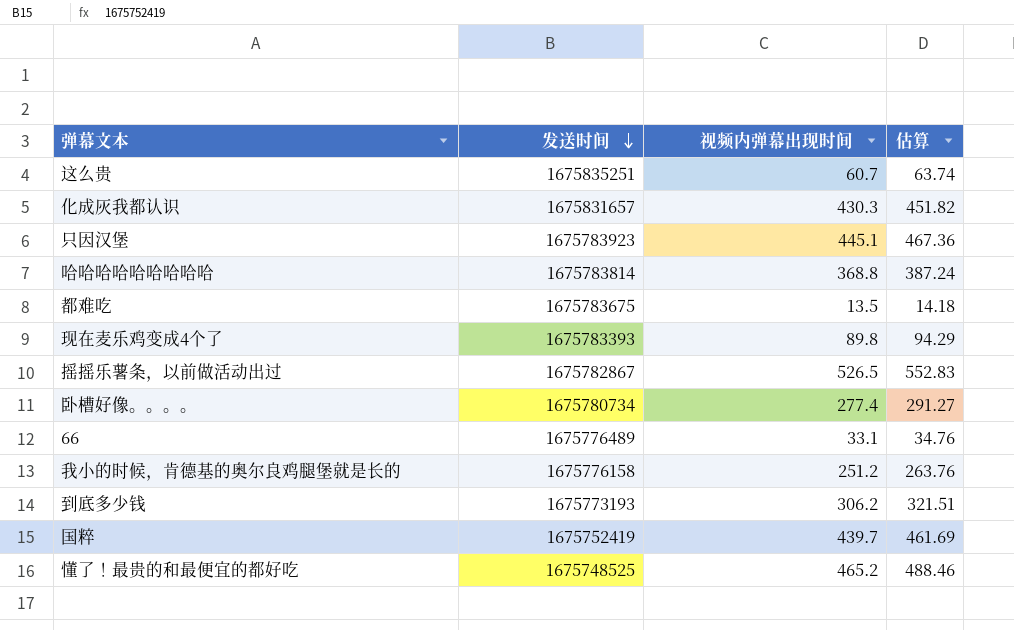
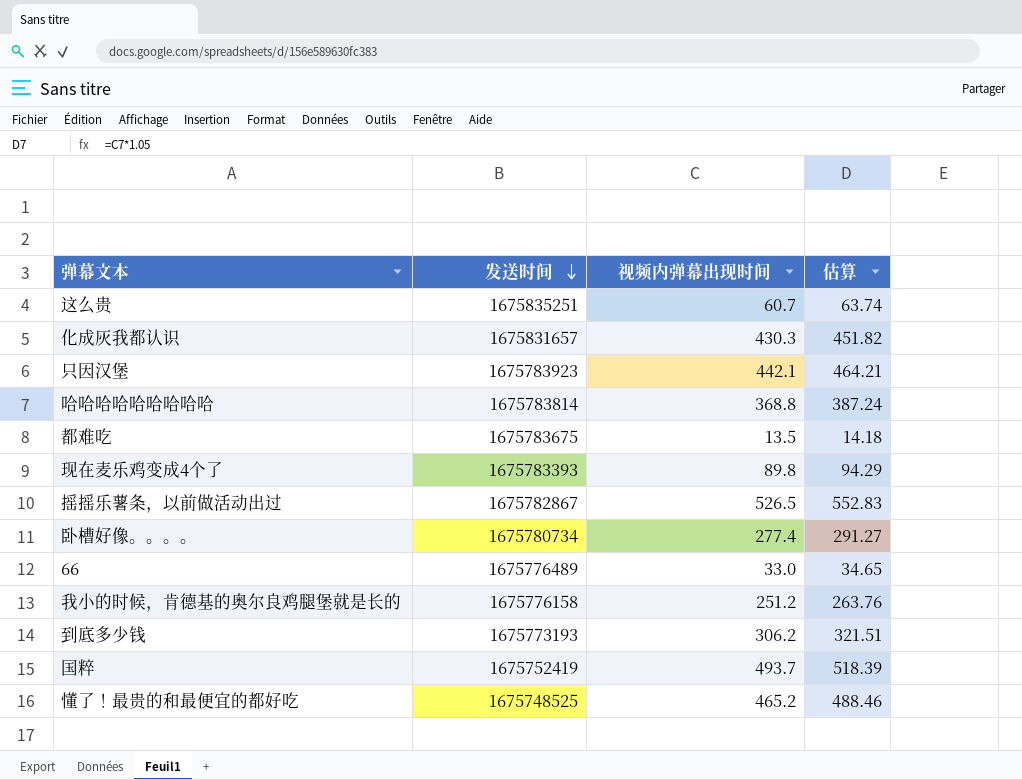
只因汉堡 | 视频内弹幕出现时间: 445.1 -> 442.1
只因汉堡 | 估算: 467.36 -> 464.21
66 | 视频内弹幕出现时间: 33.1 -> 33.0
66 | 估算: 34.76 -> 34.65
国粹 | 视频内弹幕出现时间: 439.7 -> 493.7
国粹 | 估算: 461.69 -> 518.39

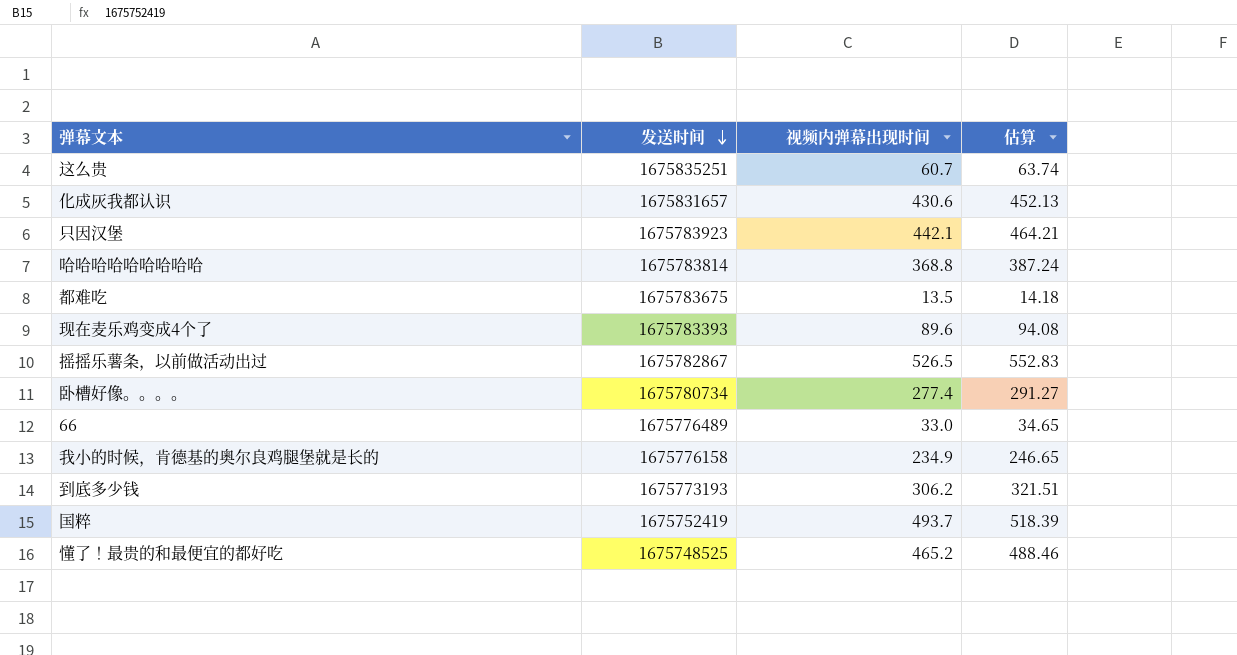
化成灰我都认识 | 视频内弹幕出现时间: 430.3 -> 430.6
化成灰我都认识 | 估算: 451.82 -> 452.13
现在麦乐鸡变成4个了 | 视频内弹幕出现时间: 89.8 -> 89.6
现在麦乐鸡变成4个了 | 估算: 94.29 -> 94.08
我小的时候，肯德基的奥尔良鸡腿堡就是长的 | 视频内弹幕出现时间: 251.2 -> 234.9
我小的时候，肯德基的奥尔良鸡腿堡就是长的 | 估算: 263.76 -> 246.65

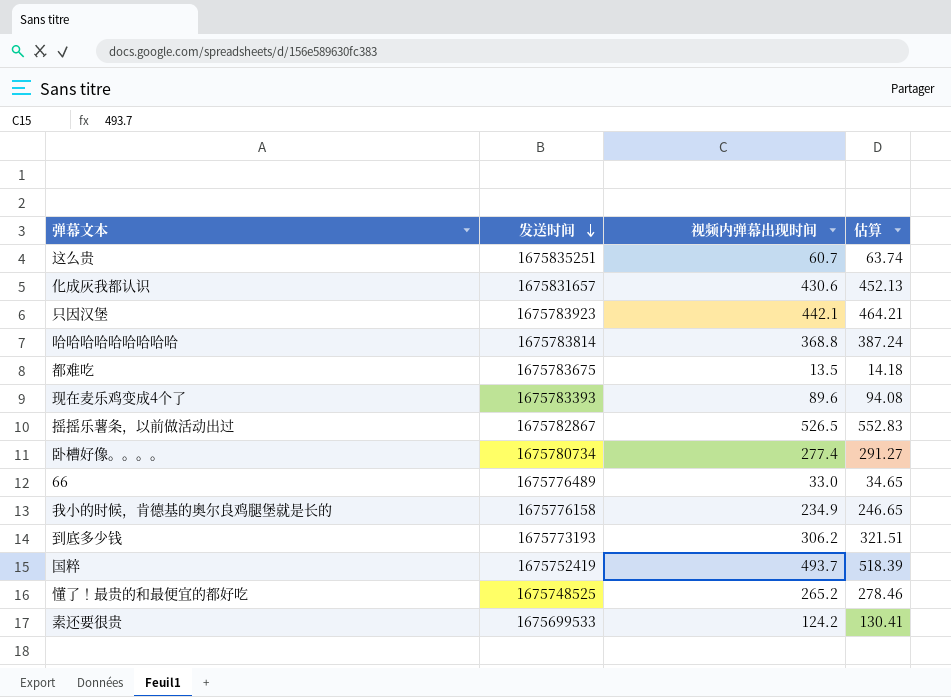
懂了！最贵的和最便宜的都好吃 | 视频内弹幕出现时间: 465.2 -> 265.2
懂了！最贵的和最便宜的都好吃 | 估算: 488.46 -> 278.46
row 素还要很贵: none -> 1675699533 | 124.2 | 130.41

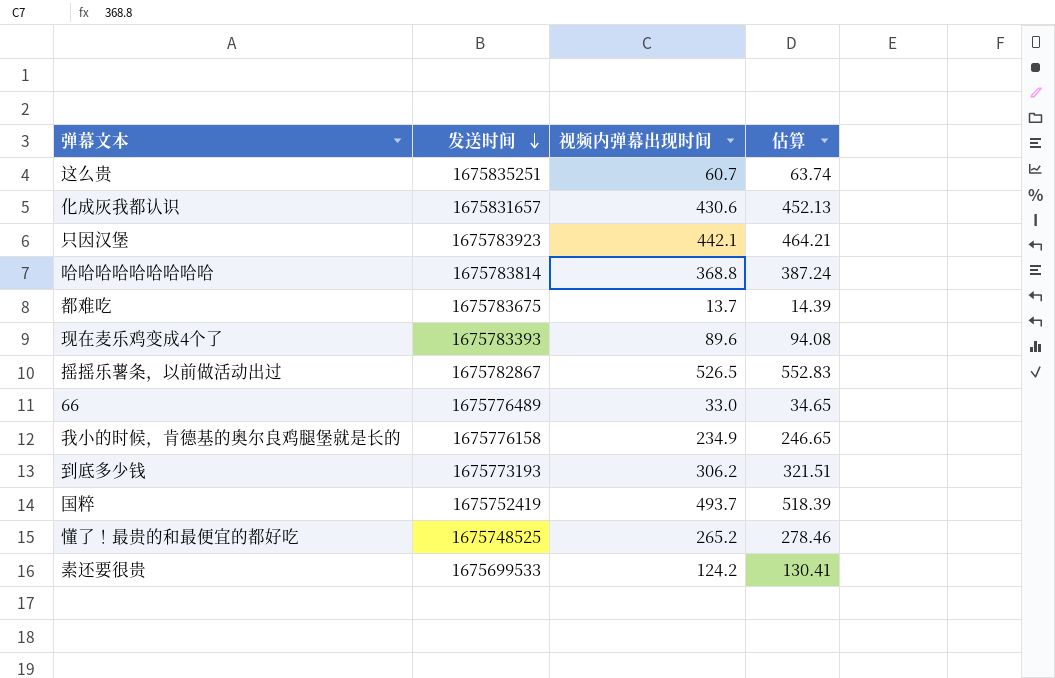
row 卧槽好像。。。。: 1675780734 | 277.4 | 291.27 -> none
都难吃 | 视频内弹幕出现时间: 13.5 -> 13.7
都难吃 | 估算: 14.18 -> 14.39

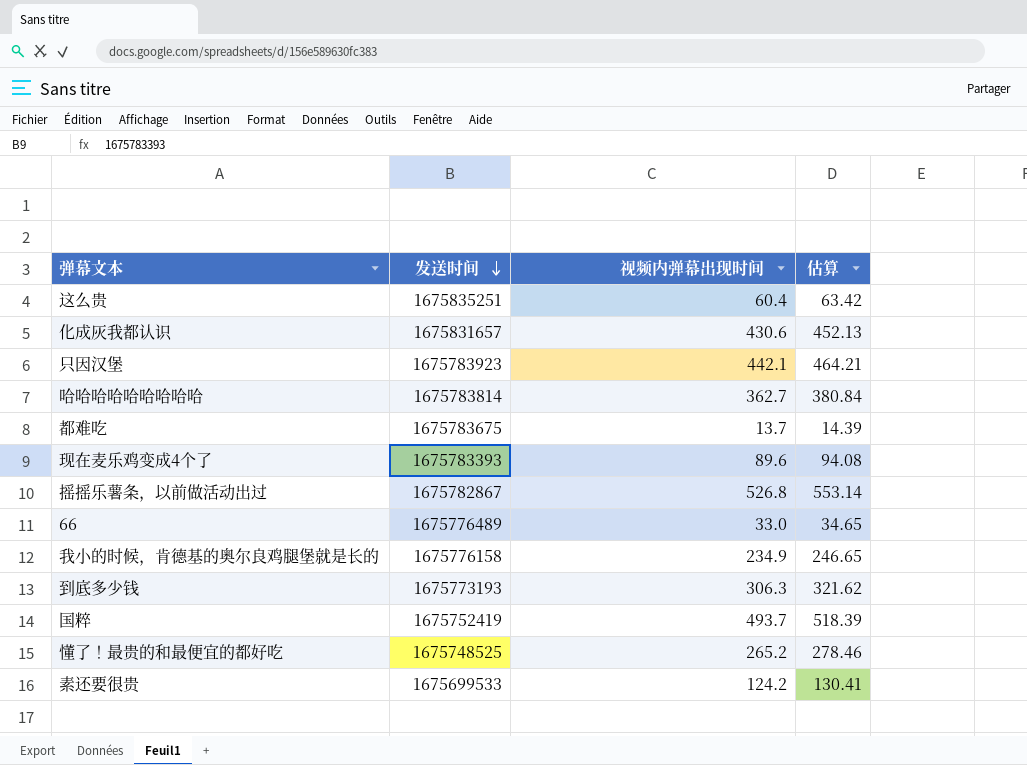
这么贵 | 视频内弹幕出现时间: 60.7 -> 60.4
这么贵 | 估算: 63.74 -> 63.42
哈哈哈哈哈哈哈哈哈 | 视频内弹幕出现时间: 368.8 -> 362.7
哈哈哈哈哈哈哈哈哈 | 估算: 387.24 -> 380.84
摇摇乐薯条，以前做活动出过 | 视频内弹幕出现时间: 526.5 -> 526.8
摇摇乐薯条，以前做活动出过 | 估算: 552.83 -> 553.14
到底多少钱 | 视频内弹幕出现时间: 306.2 -> 306.3
到底多少钱 | 估算: 321.51 -> 321.62

